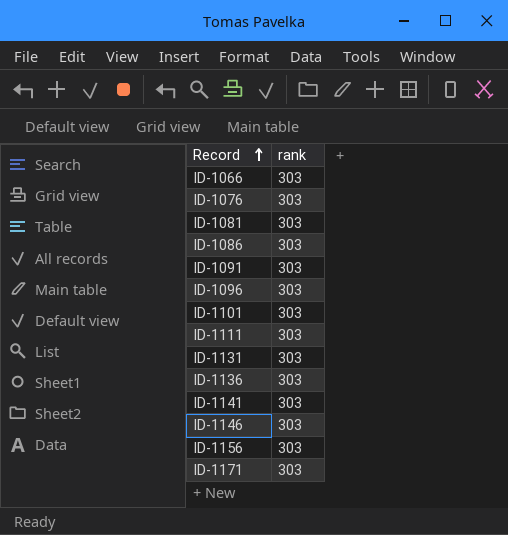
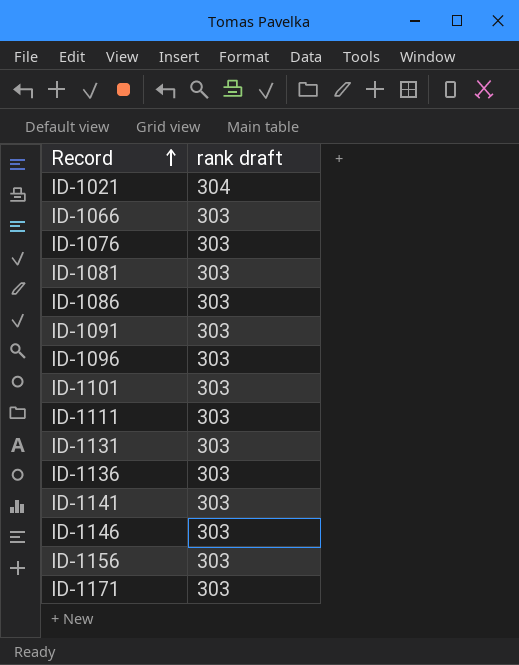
column name: rank -> rank draft
row ID-1021: none -> 304

